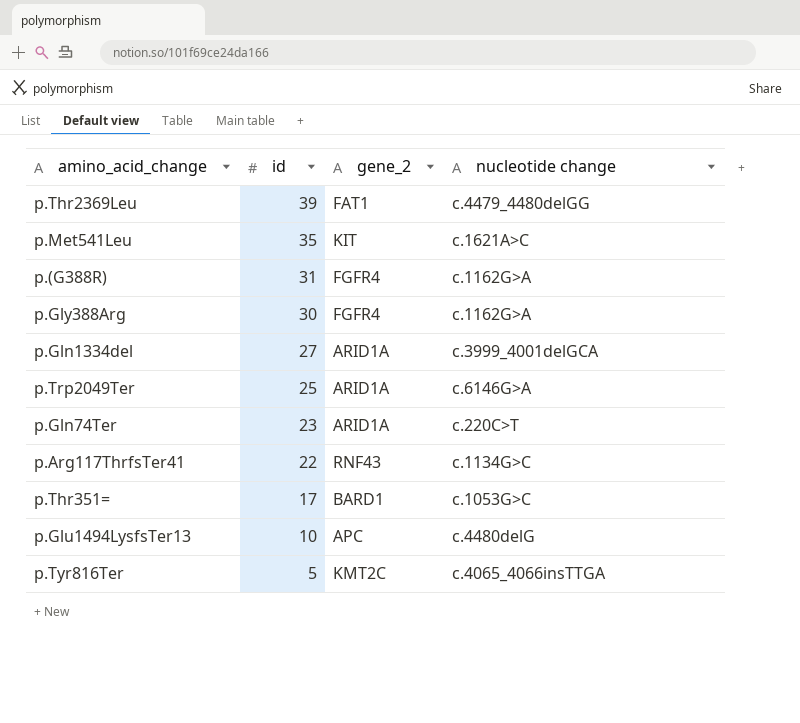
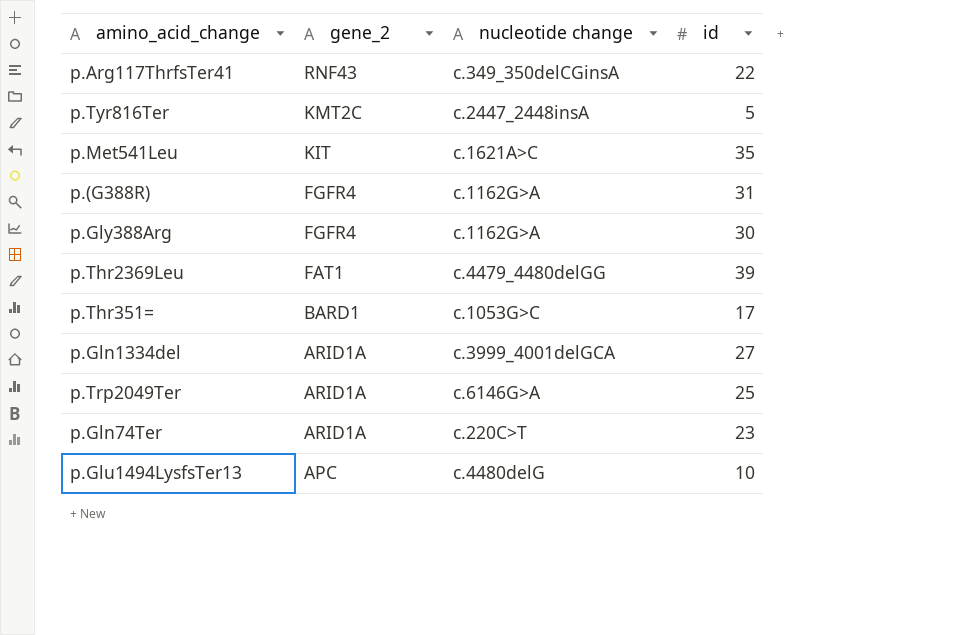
row order: id descending -> gene_2 descending
column id | position: 2 -> 4
p.Arg117ThrfsTer41 | nucleotide change: c.1134G>C -> c.349_350delCGinsA
p.Tyr816Ter | nucleotide change: c.4065_4066insTTGA -> c.2447_2448insA

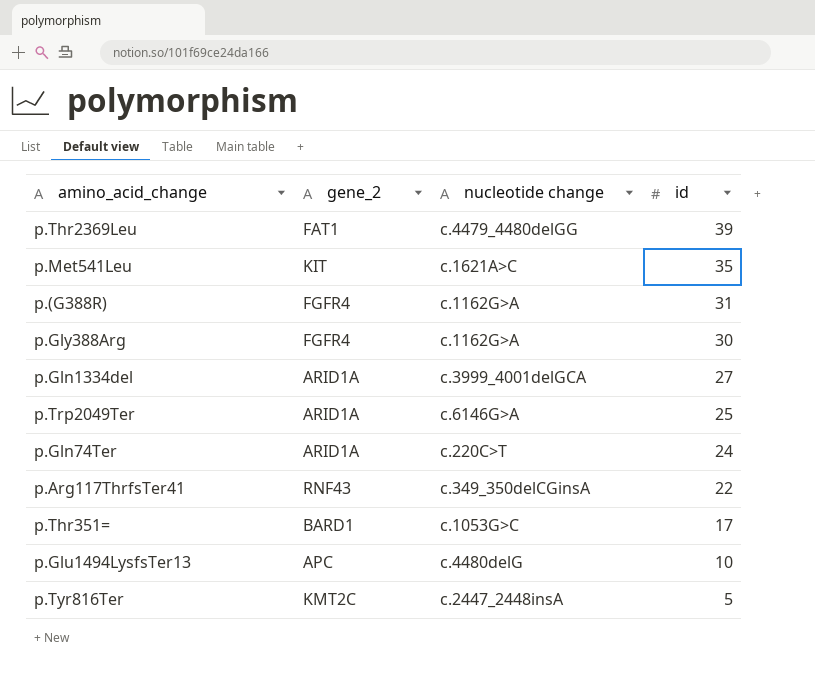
row order: gene_2 descending -> id descending
p.Gln74Ter | id: 23 -> 24

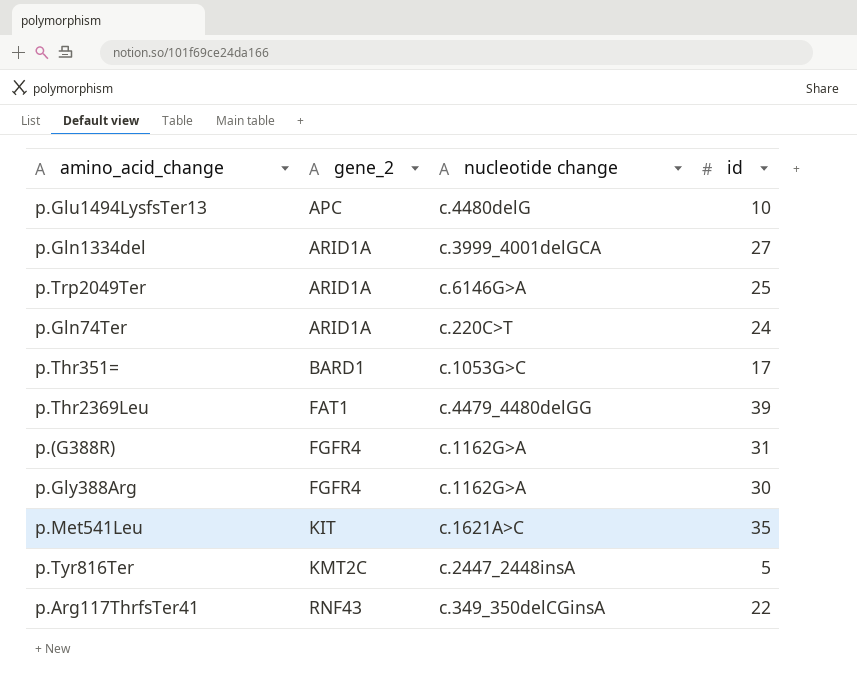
row order: id descending -> gene_2 ascending

